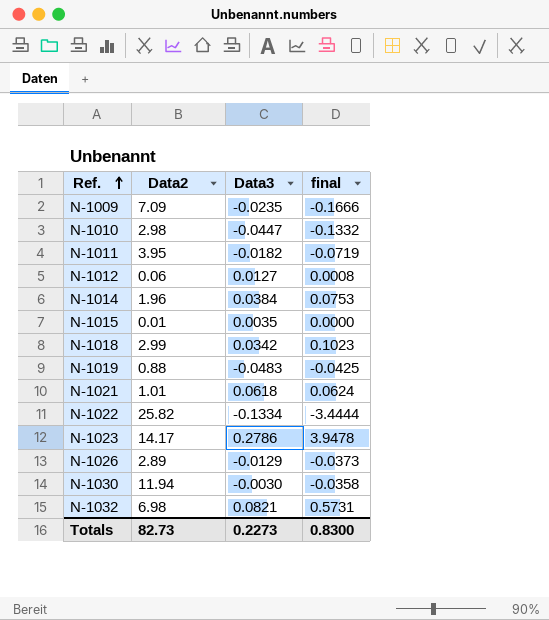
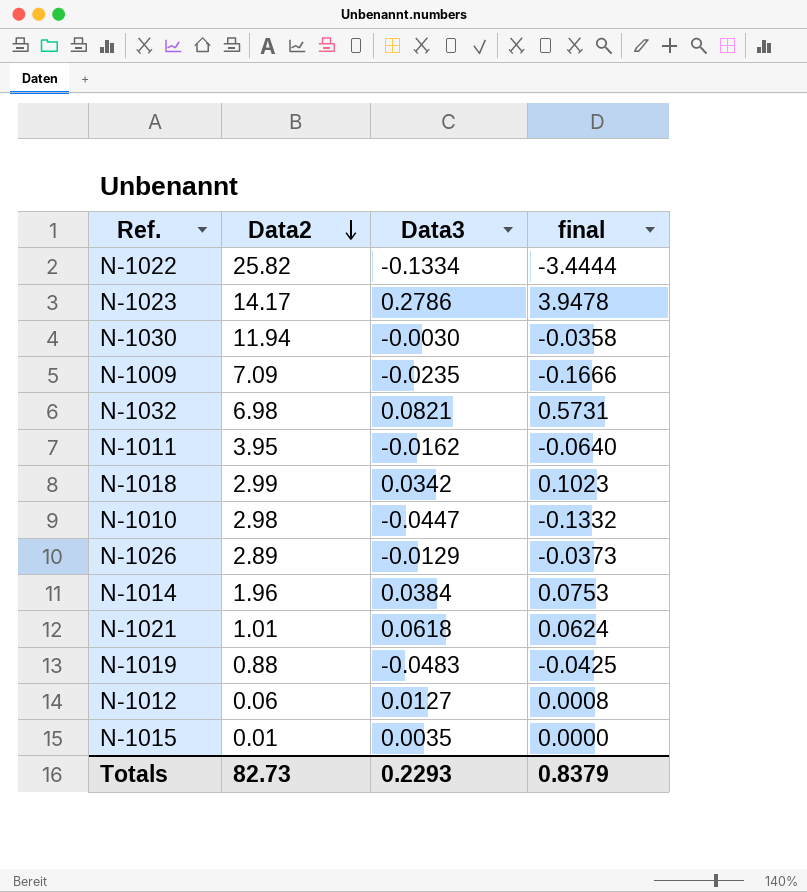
row order: Ref. ascending -> Data2 descending
N-1011 | Data3: -0.0182 -> -0.0162
N-1011 | final: -0.0719 -> -0.0640
Totals | Data3: 0.2273 -> 0.2293
Totals | final: 0.8300 -> 0.8379

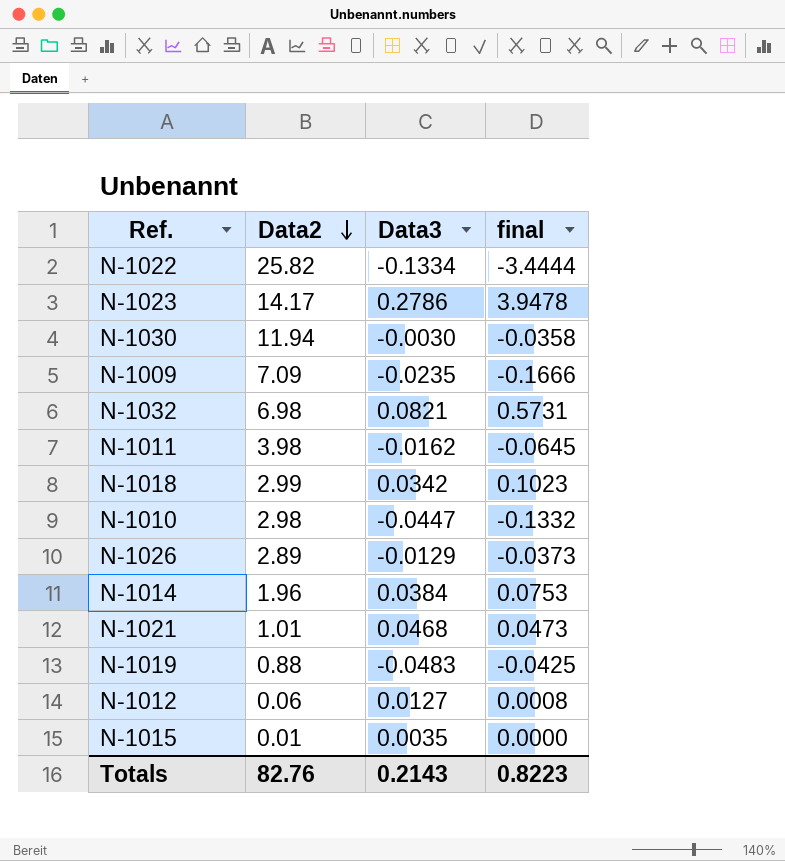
N-1011 | Data2: 3.95 -> 3.98
N-1011 | final: -0.0640 -> -0.0645
N-1021 | Data3: 0.0618 -> 0.0468
N-1021 | final: 0.0624 -> 0.0473
Totals | Data2: 82.73 -> 82.76
Totals | Data3: 0.2293 -> 0.2143
Totals | final: 0.8379 -> 0.8223

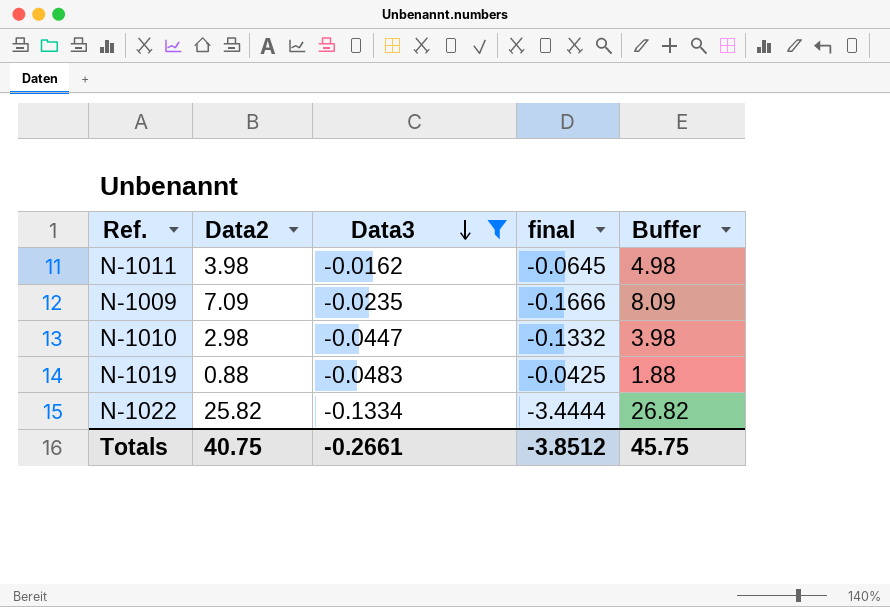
filter: none -> Data3 <= -0.0162
row order: Data2 descending -> Data3 descending
column Buffer | formula: none -> [Data2] + 1
Totals | Data2: 82.76 -> 40.75
Totals | Data3: 0.2143 -> -0.2661
Totals | final: 0.8223 -> -3.8512

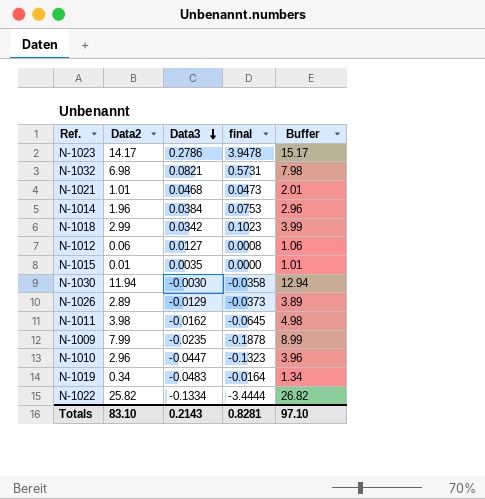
filter: Data3 <= -0.0162 -> none
N-1009 | Data2: 7.09 -> 7.99
N-1009 | final: -0.1666 -> -0.1878
N-1009 | Buffer: 8.09 -> 8.99
N-1010 | Data2: 2.98 -> 2.96
N-1010 | final: -0.1332 -> -0.1323
N-1010 | Buffer: 3.98 -> 3.96
N-1019 | Data2: 0.88 -> 0.34
N-1019 | final: -0.0425 -> -0.0164
N-1019 | Buffer: 1.88 -> 1.34
Totals | Data2: 40.75 -> 83.10
Totals | Data3: -0.2661 -> 0.2143
Totals | final: -3.8512 -> 0.8281
Totals | Buffer: 45.75 -> 97.10

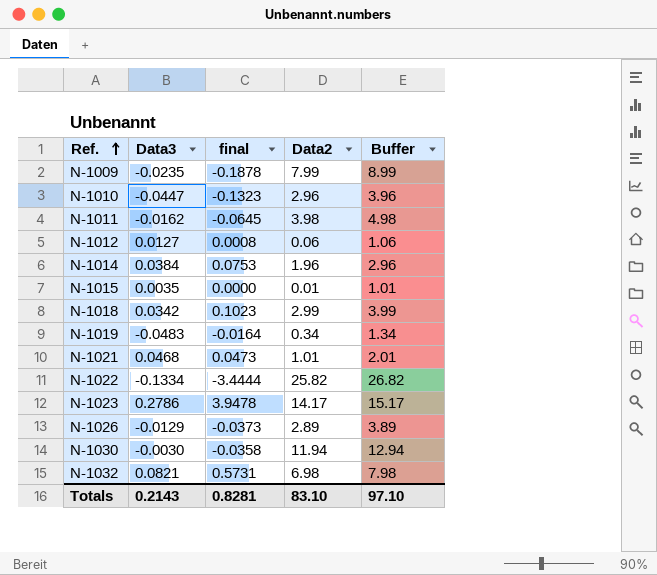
row order: Data3 descending -> Ref. ascending
column Data2 | position: 2 -> 4

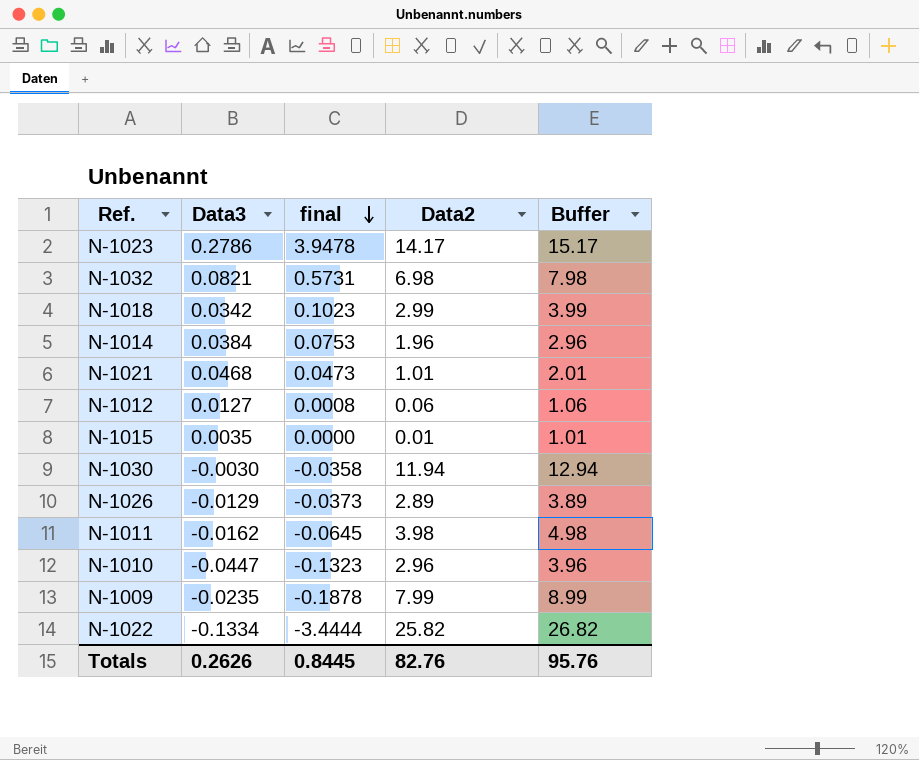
row order: Ref. ascending -> final descending
row N-1019: -0.0483 | -0.0164 | 0.34 | 1.34 -> none
Totals | Data3: 0.2143 -> 0.2626
Totals | final: 0.8281 -> 0.8445
Totals | Data2: 83.10 -> 82.76
Totals | Buffer: 97.10 -> 95.76

